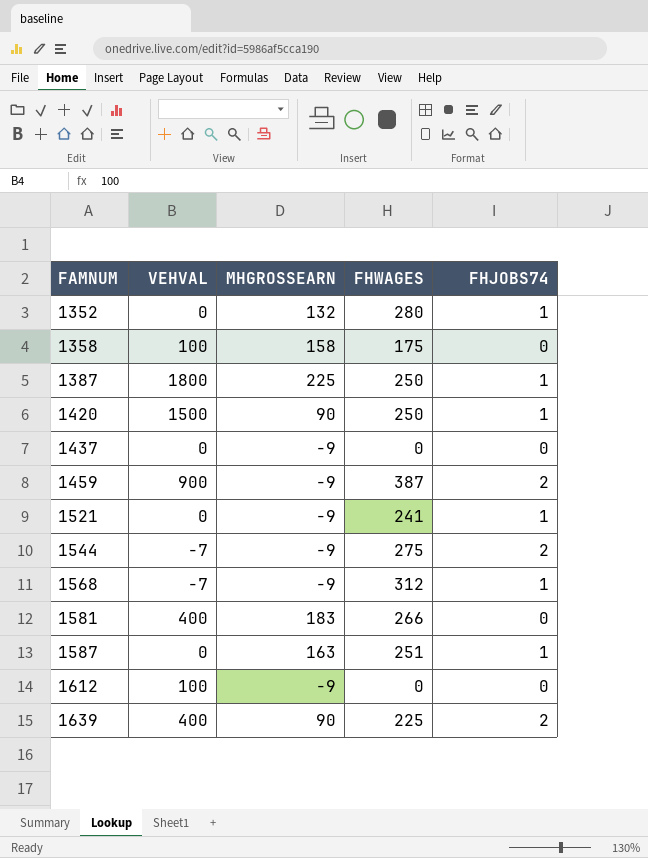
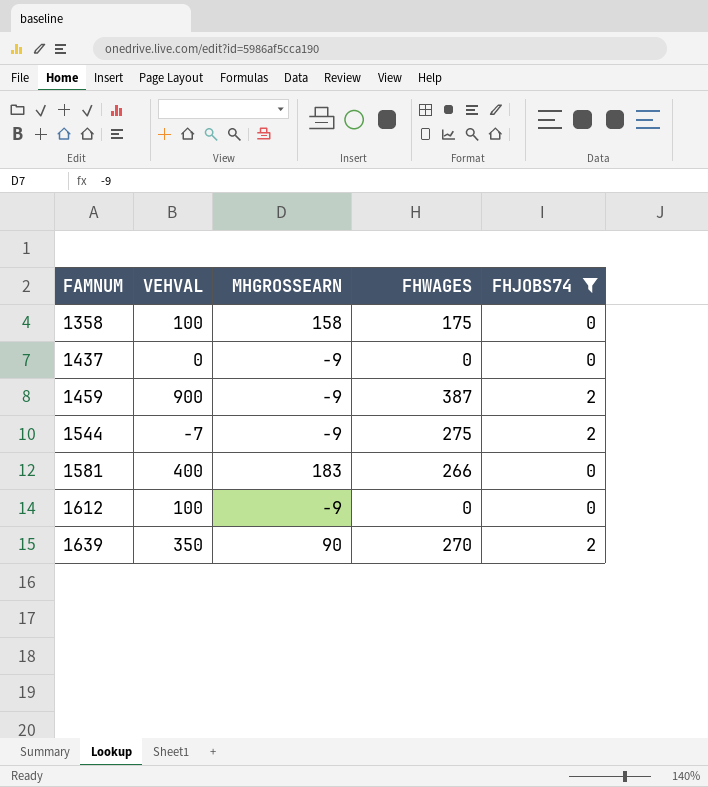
filter: none -> FHJOBS74 != 1
1639 | VEHVAL: 400 -> 350
1639 | FHWAGES: 225 -> 270

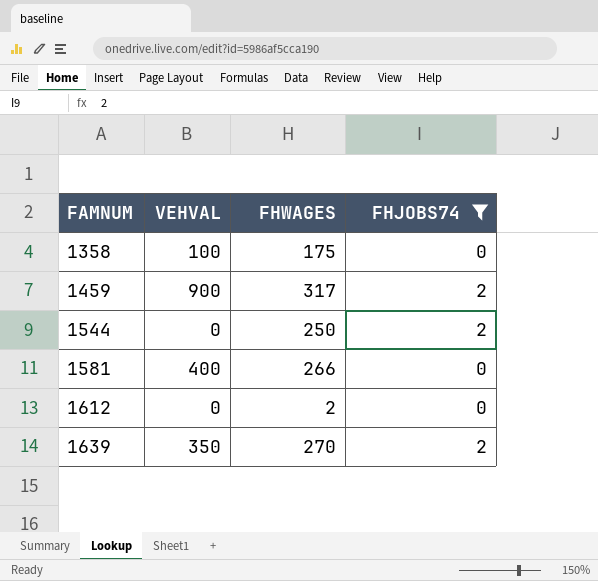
column MHGROSSEARN | position: 3 -> none
row 1437: 0 | -9 | 0 | 0 -> none
1459 | FHWAGES: 387 -> 317
1544 | VEHVAL: -7 -> 0
1544 | FHWAGES: 275 -> 250
1612 | VEHVAL: 100 -> 0
1612 | FHWAGES: 0 -> 2

